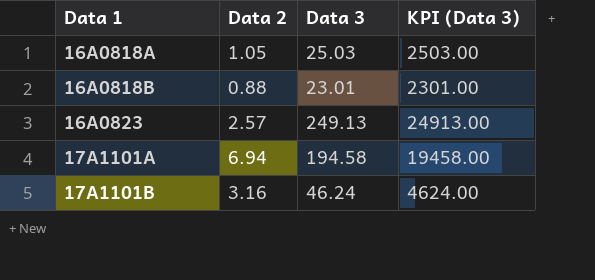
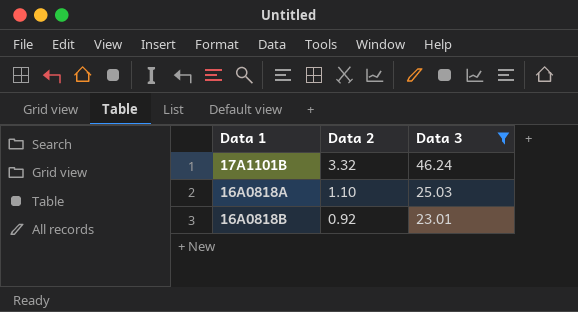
filter: none -> Data 3 <= 46.24
row order: Data 1 ascending -> Data 2 descending
column KPI (Data 3) | formula: [Data 3] * 100 -> none
17A1101B | Data 2: 3.16 -> 3.32
16A0818A | Data 2: 1.05 -> 1.10
16A0818B | Data 2: 0.88 -> 0.92

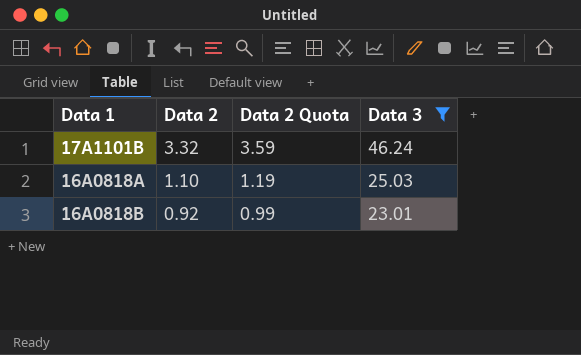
column Data 2 Quota | formula: none -> [Data 2] * 1.08

